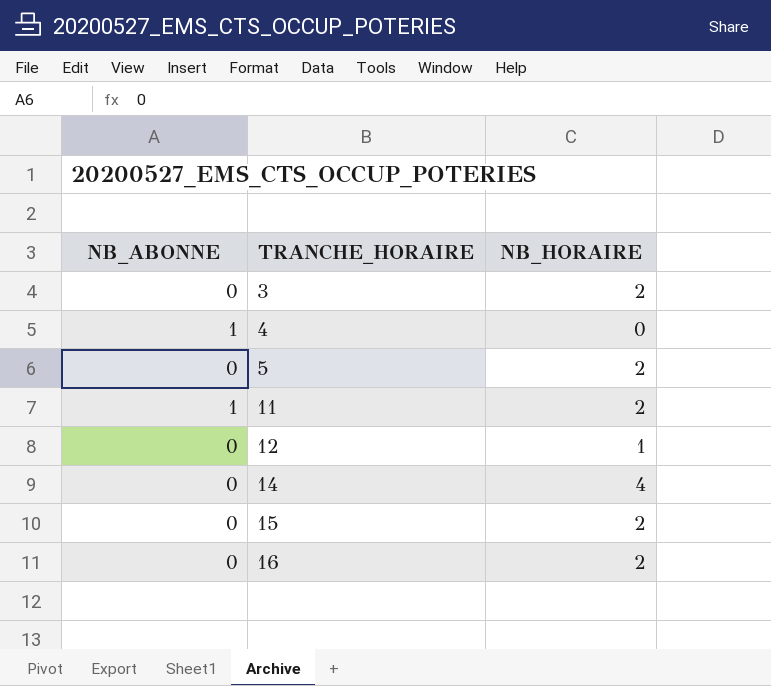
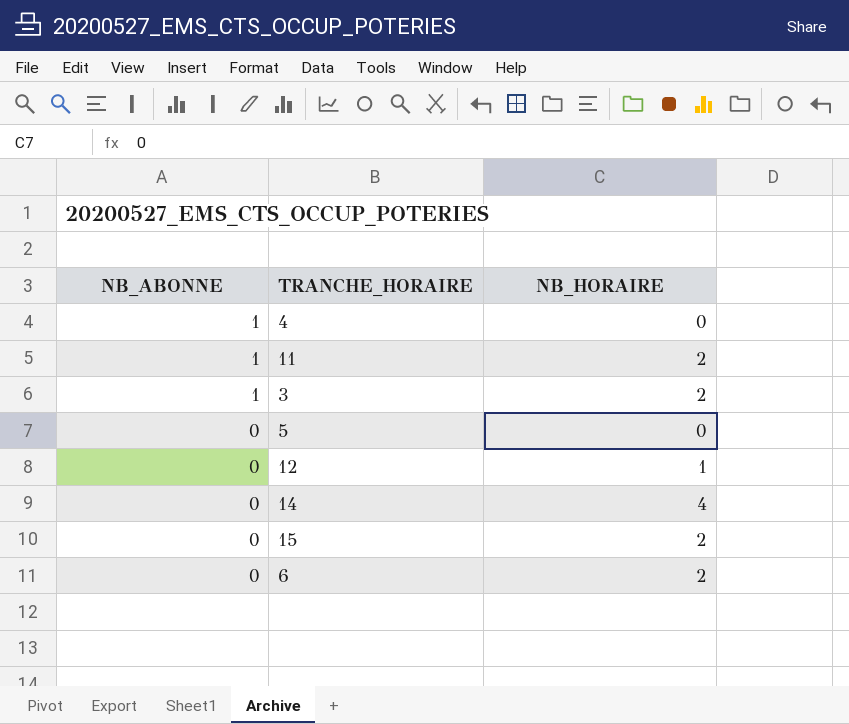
row order: TRANCHE_HORAIRE ascending -> NB_ABONNE descending
row 16: 0 | 2 -> none
3 | NB_ABONNE: 0 -> 1
5 | NB_HORAIRE: 2 -> 0
row 6: none -> 0 | 2

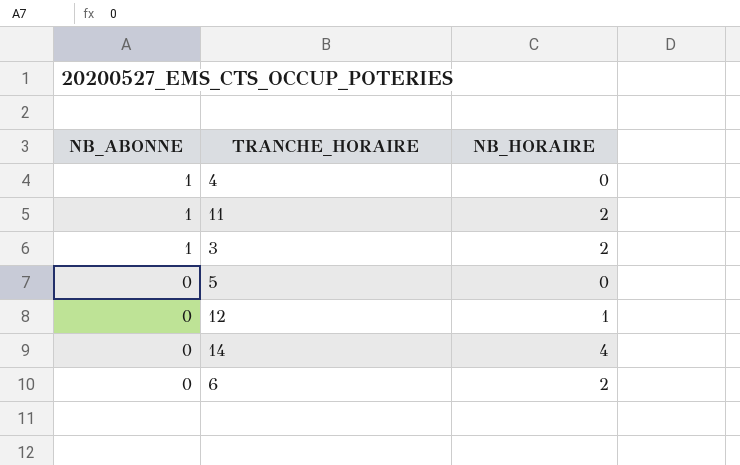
row 15: 0 | 2 -> none

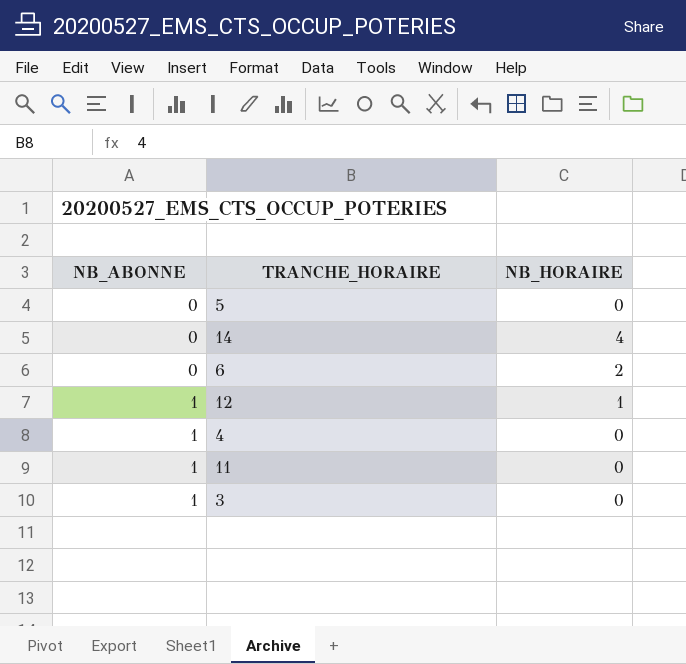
row order: NB_ABONNE descending -> NB_ABONNE ascending
12 | NB_ABONNE: 0 -> 1
11 | NB_HORAIRE: 2 -> 0
3 | NB_HORAIRE: 2 -> 0

